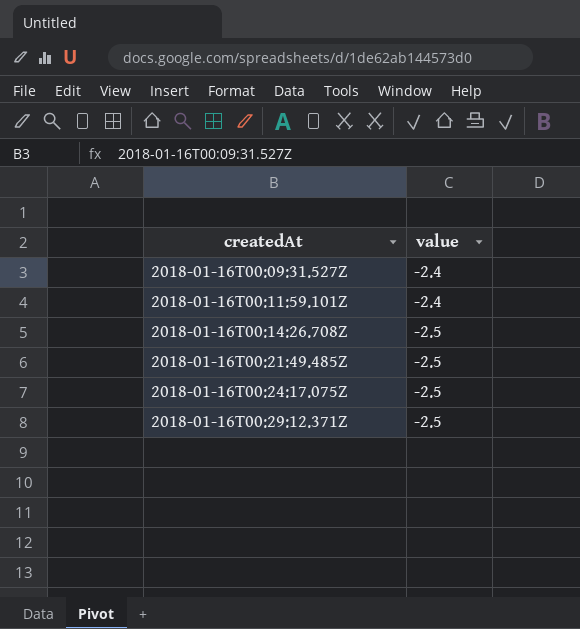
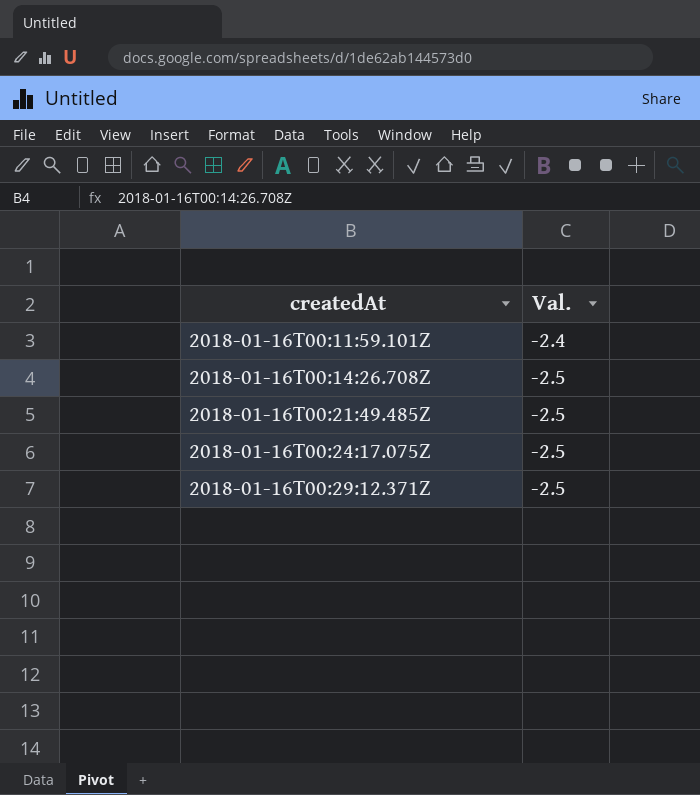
column name: value -> Val.
row 2018-01-16T00:09:31.527Z: -2.4 -> none

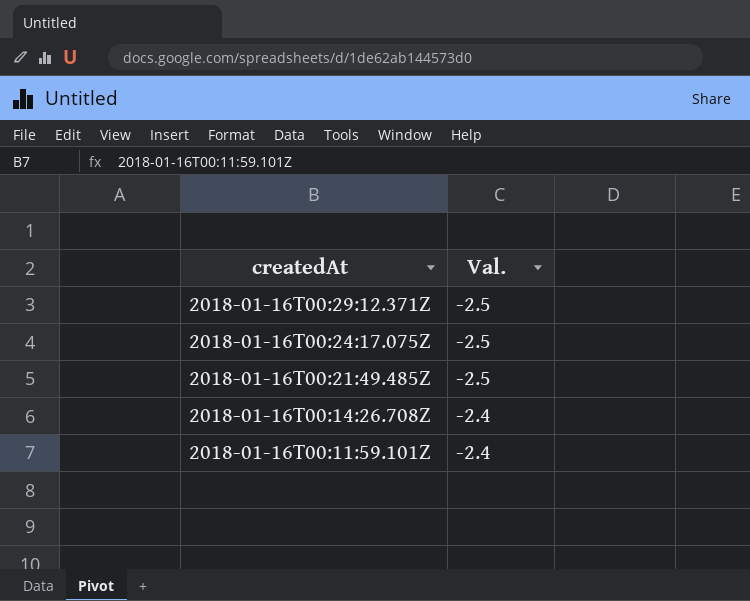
row order: createdAt ascending -> createdAt descending
2018-01-16T00:14:26.708Z | Val.: -2.5 -> -2.4

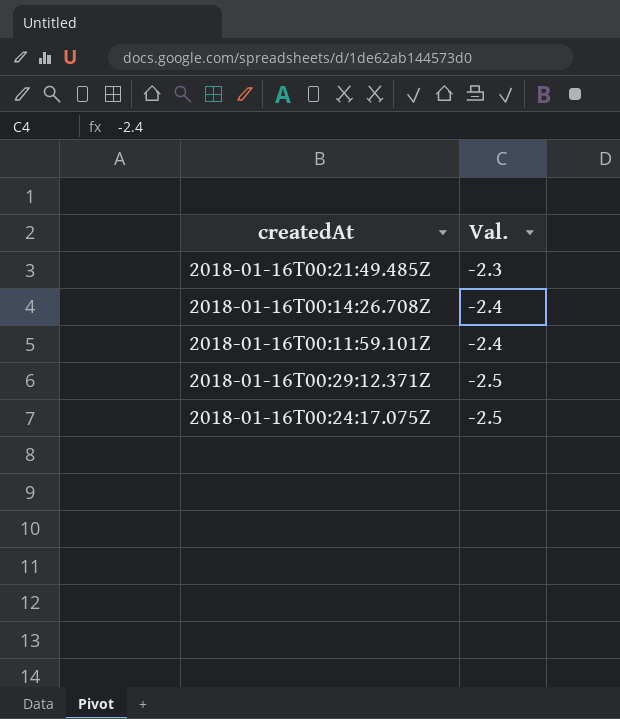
row order: createdAt descending -> Val. descending
2018-01-16T00:21:49.485Z | Val.: -2.5 -> -2.3

